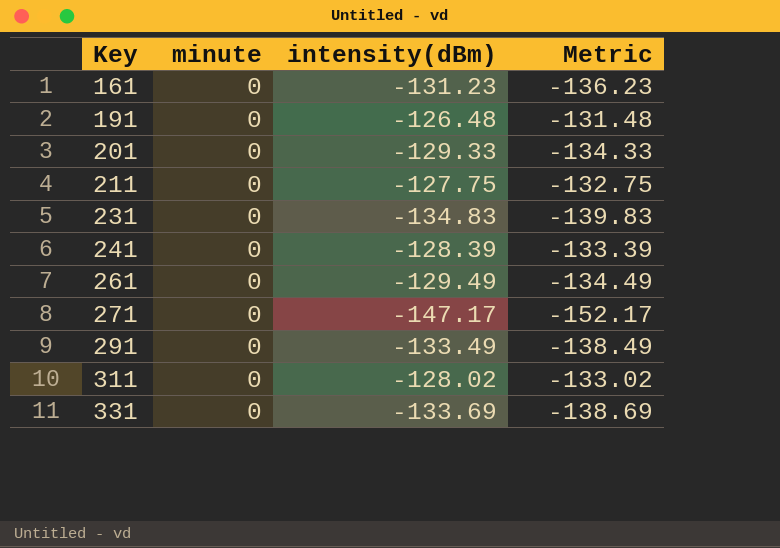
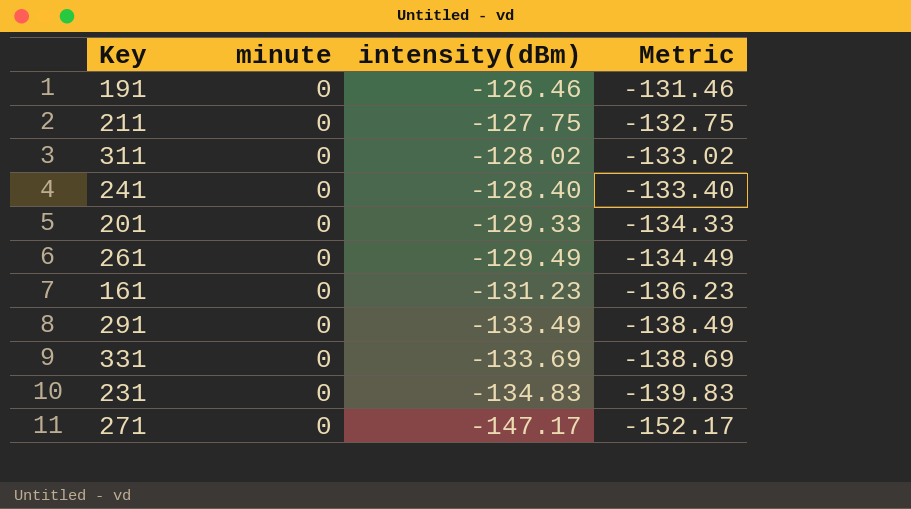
row order: Key ascending -> intensity(dBm) descending
191 | intensity(dBm): -126.48 -> -126.46
191 | Metric: -131.48 -> -131.46
241 | intensity(dBm): -128.39 -> -128.40
241 | Metric: -133.39 -> -133.40

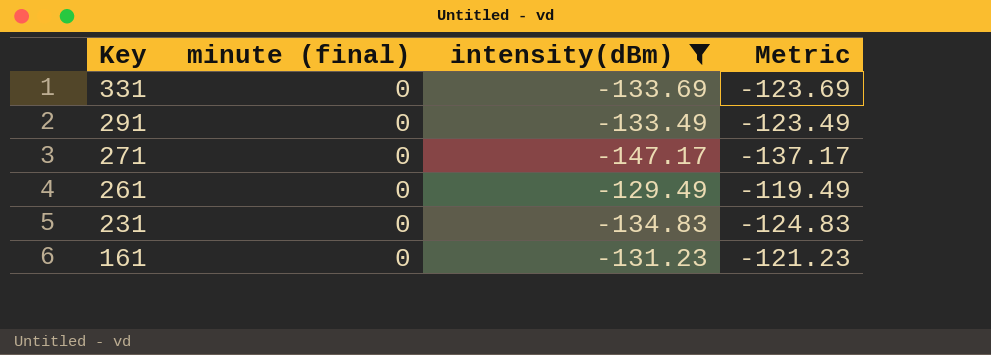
filter: none -> intensity(dBm) <= -129.49
row order: intensity(dBm) descending -> Key descending
column name: minute -> minute (final)
column Metric | formula: [intensity(dBm)] - 5 -> [intensity(dBm)] + 10

